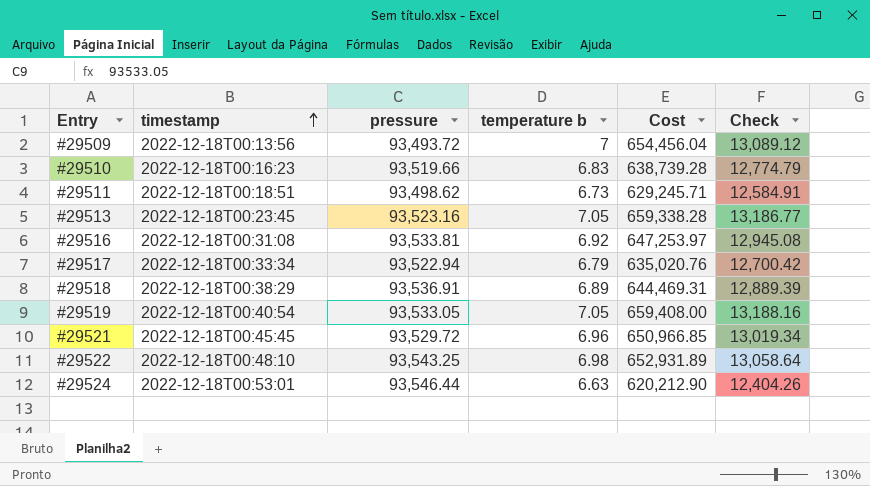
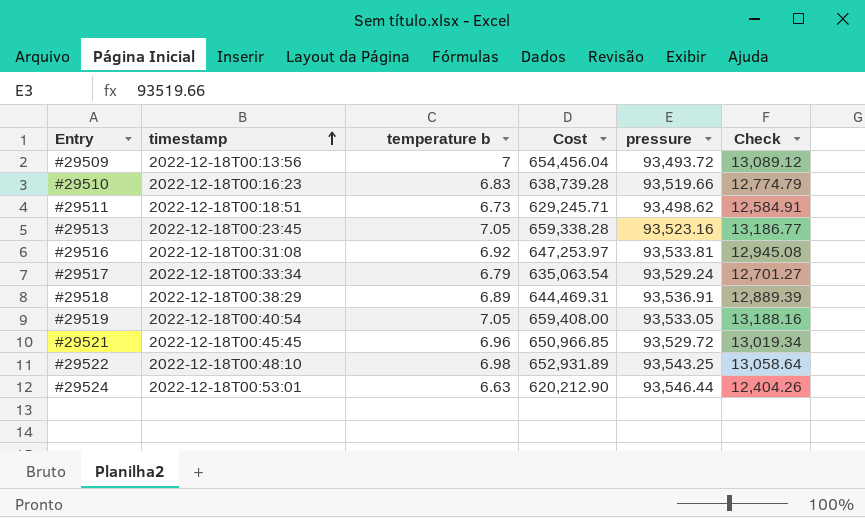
column pressure | position: 3 -> 5
#29517 | Cost: 635,020.76 -> 635,063.54
#29517 | pressure: 93,522.94 -> 93,529.24
#29517 | Check: 12,700.42 -> 12,701.27

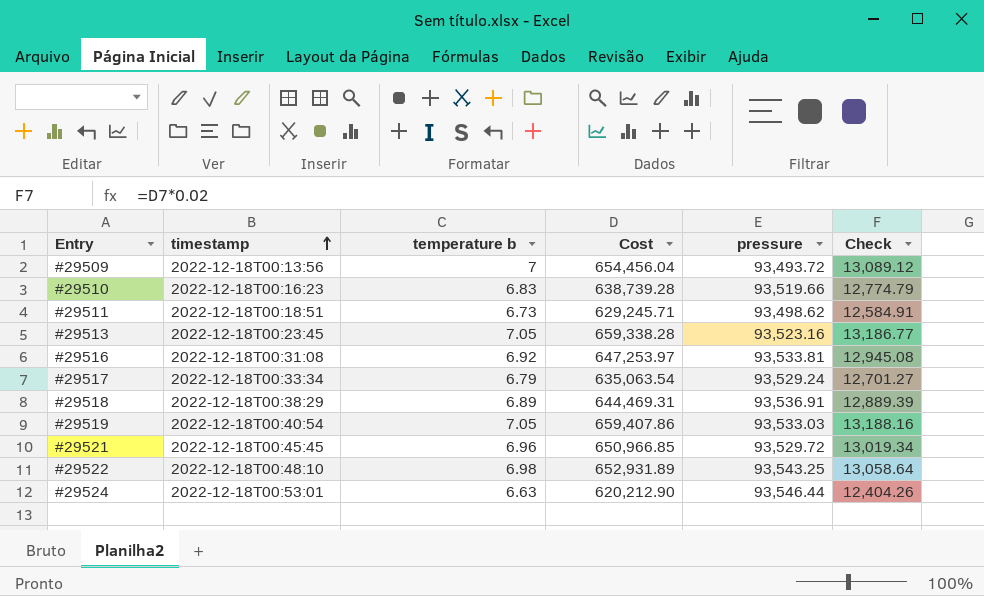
#29519 | Cost: 659,408.00 -> 659,407.86
#29519 | pressure: 93,533.05 -> 93,533.03

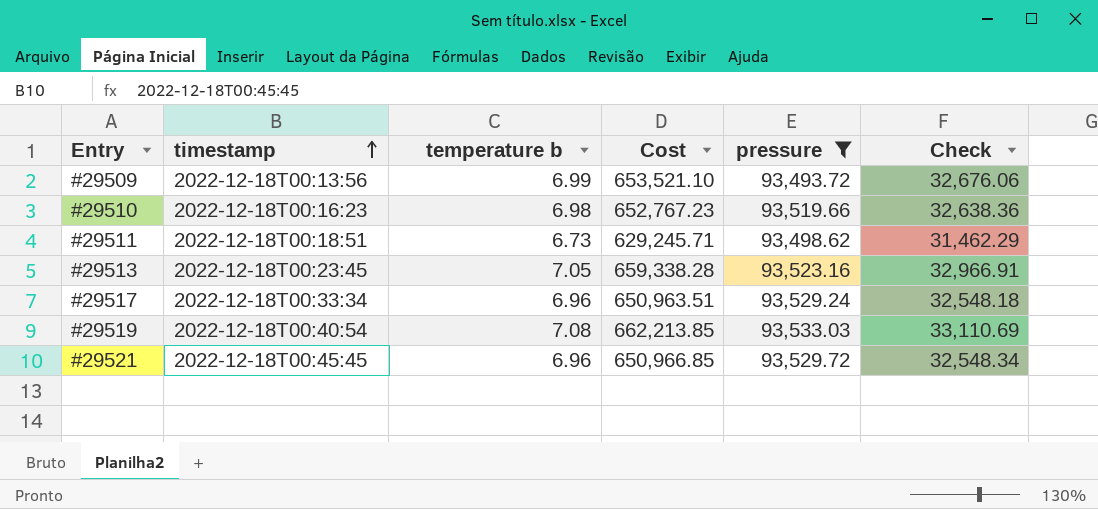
filter: none -> pressure <= 93,533.03
column Check | formula: [Cost] * 0.02 -> [Cost] * 0.05
#29509 | temperature b: 7 -> 6.99
#29509 | Cost: 654,456.04 -> 653,521.10
#29510 | temperature b: 6.83 -> 6.98
#29510 | Cost: 638,739.28 -> 652,767.23
#29517 | temperature b: 6.79 -> 6.96
#29517 | Cost: 635,063.54 -> 650,963.51
#29519 | temperature b: 7.05 -> 7.08
#29519 | Cost: 659,407.86 -> 662,213.85

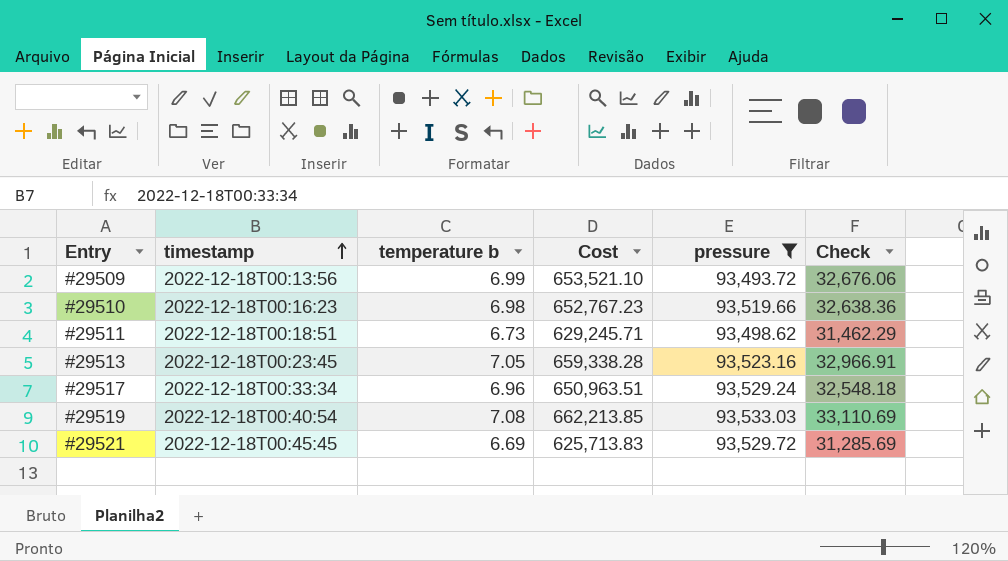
#29521 | temperature b: 6.96 -> 6.69
#29521 | Cost: 650,966.85 -> 625,713.83
#29521 | Check: 32,548.34 -> 31,285.69

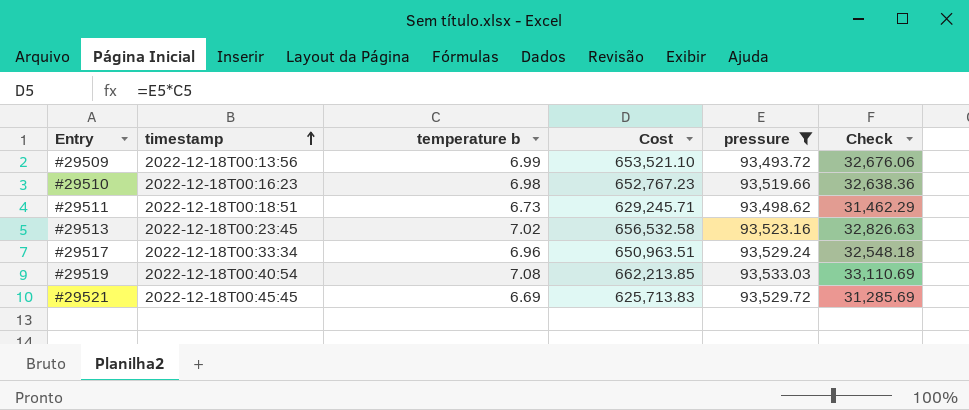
#29513 | temperature b: 7.05 -> 7.02
#29513 | Cost: 659,338.28 -> 656,532.58
#29513 | Check: 32,966.91 -> 32,826.63

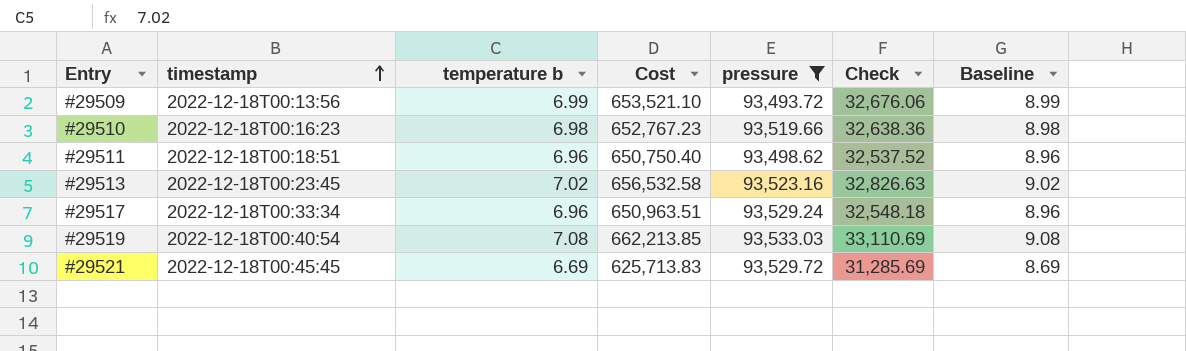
column Baseline | formula: none -> [temperature b] + 2
#29511 | temperature b: 6.73 -> 6.96
#29511 | Cost: 629,245.71 -> 650,750.40
#29511 | Check: 31,462.29 -> 32,537.52

